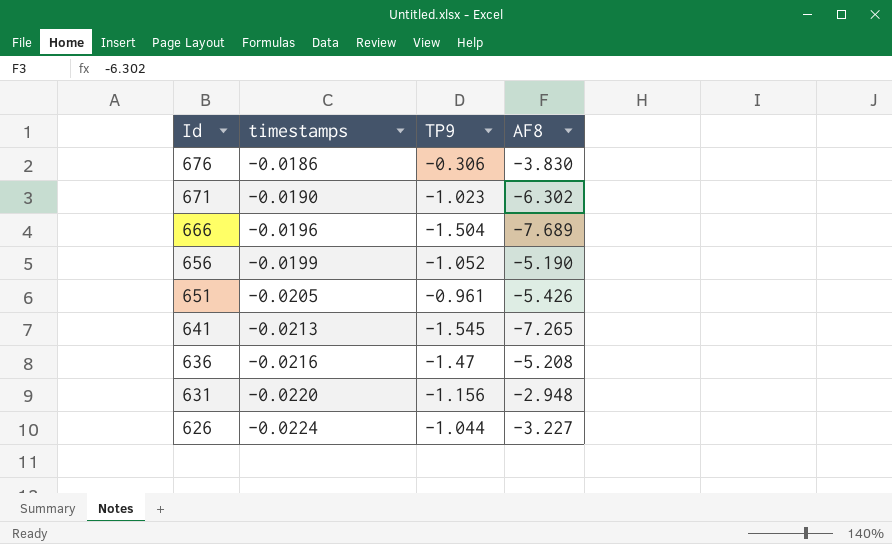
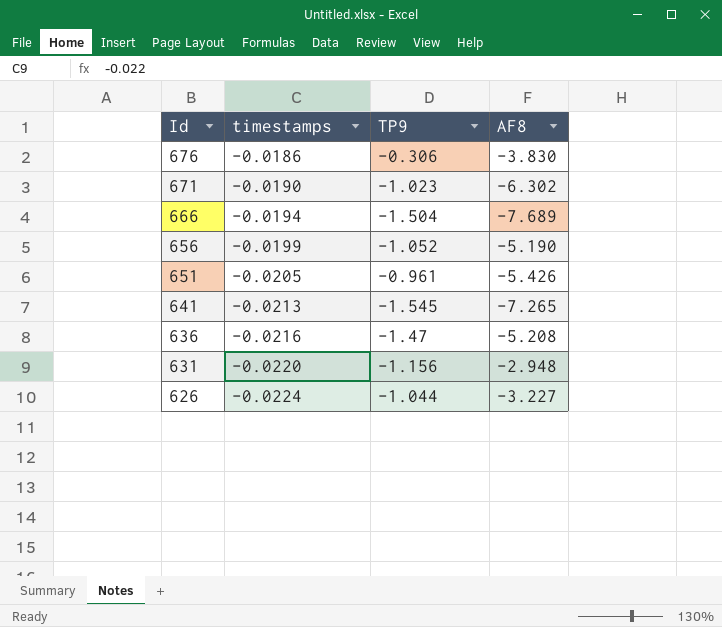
666 | timestamps: -0.0196 -> -0.0194

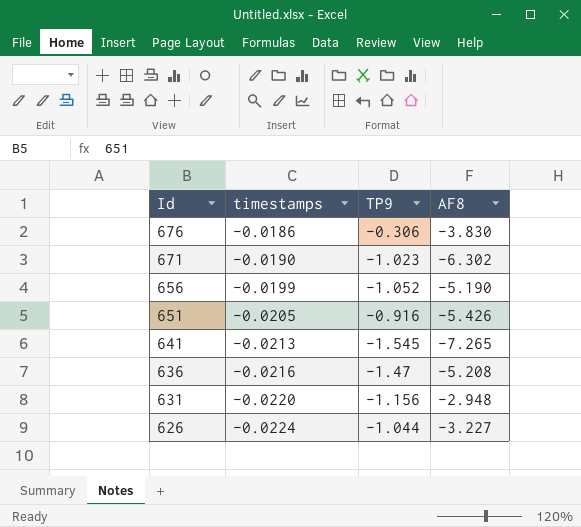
row 666: -0.0194 | -1.504 | -7.689 -> none
651 | TP9: -0.961 -> -0.916

